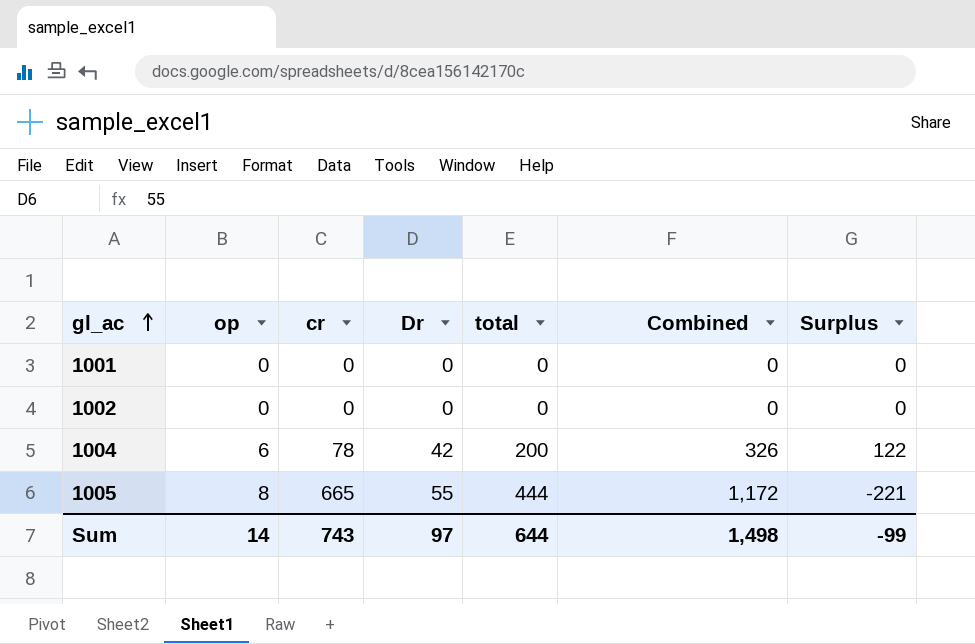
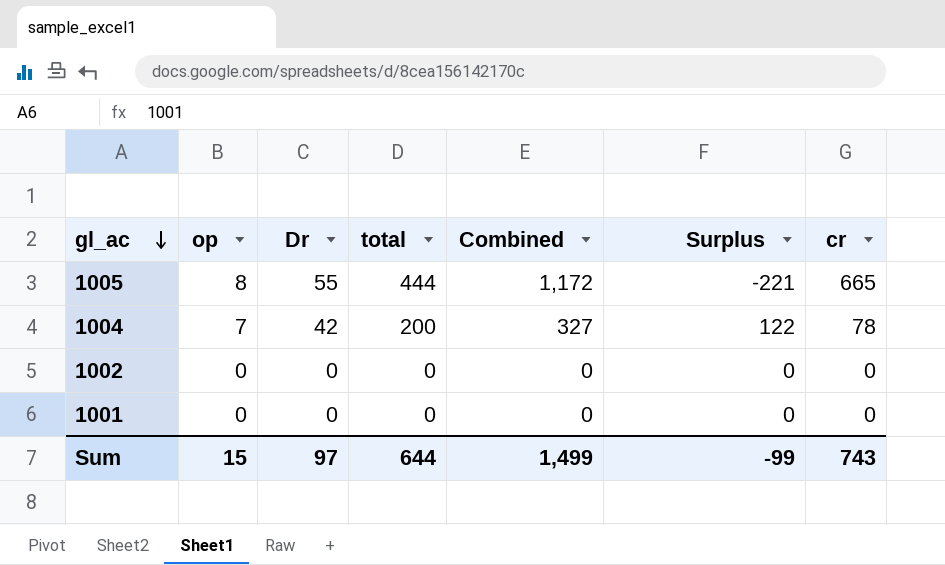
row order: gl_ac ascending -> gl_ac descending
column cr | position: 3 -> 7
1004 | op: 6 -> 7
1004 | Combined: 326 -> 327
Sum | op: 14 -> 15
Sum | Combined: 1,498 -> 1,499

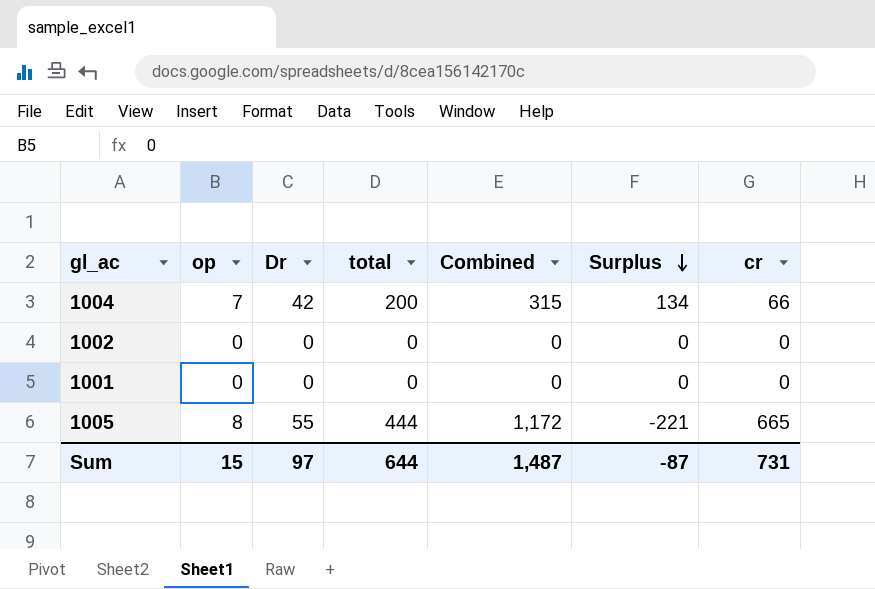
row order: gl_ac descending -> Surplus descending
1004 | Combined: 327 -> 315
1004 | Surplus: 122 -> 134
1004 | cr: 78 -> 66
Sum | Combined: 1,499 -> 1,487
Sum | Surplus: -99 -> -87
Sum | cr: 743 -> 731

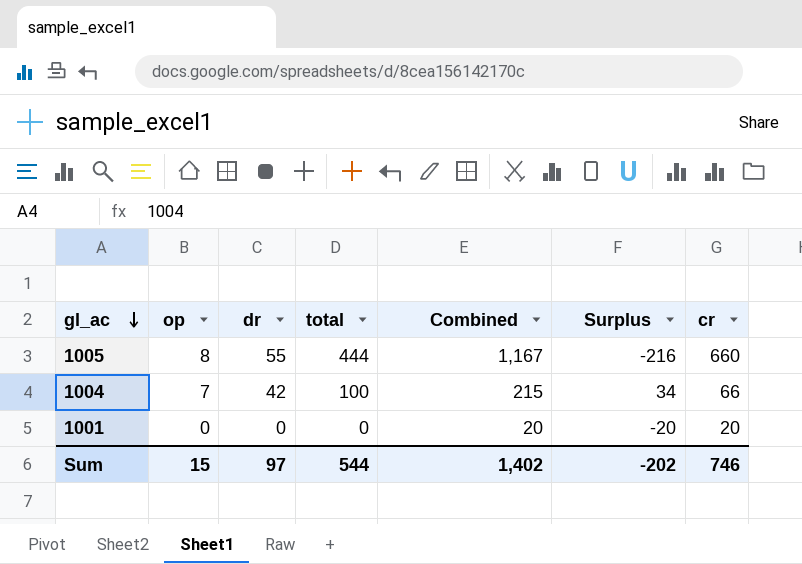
row order: Surplus descending -> gl_ac descending
column name: Dr -> dr
row 1002: 0 | 0 | 0 | 0 | 0 | 0 -> none
1005 | Combined: 1,172 -> 1,167
1005 | Surplus: -221 -> -216
1005 | cr: 665 -> 660
1004 | total: 200 -> 100
1004 | Combined: 315 -> 215
1004 | Surplus: 134 -> 34
1001 | Combined: 0 -> 20
1001 | Surplus: 0 -> -20
1001 | cr: 0 -> 20
Sum | total: 644 -> 544
Sum | Combined: 1,487 -> 1,402
Sum | Surplus: -87 -> -202
Sum | cr: 731 -> 746

